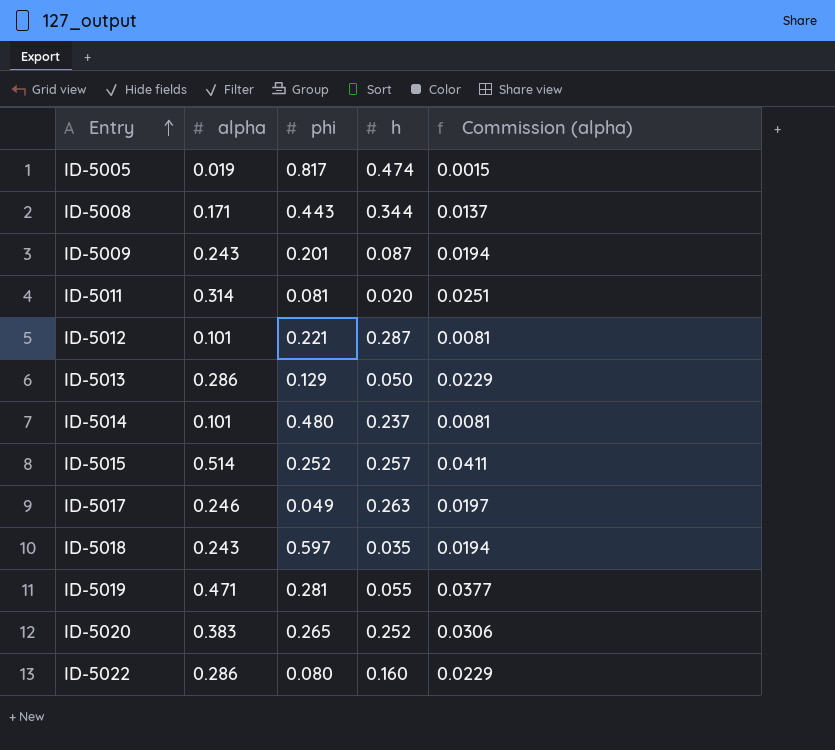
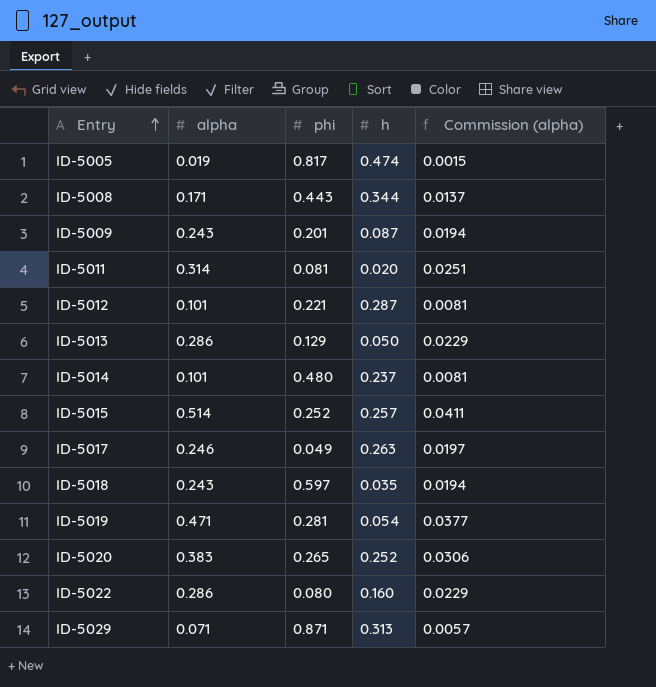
ID-5019 | h: 0.055 -> 0.054
row ID-5029: none -> 0.071 | 0.871 | 0.313 | 0.0057

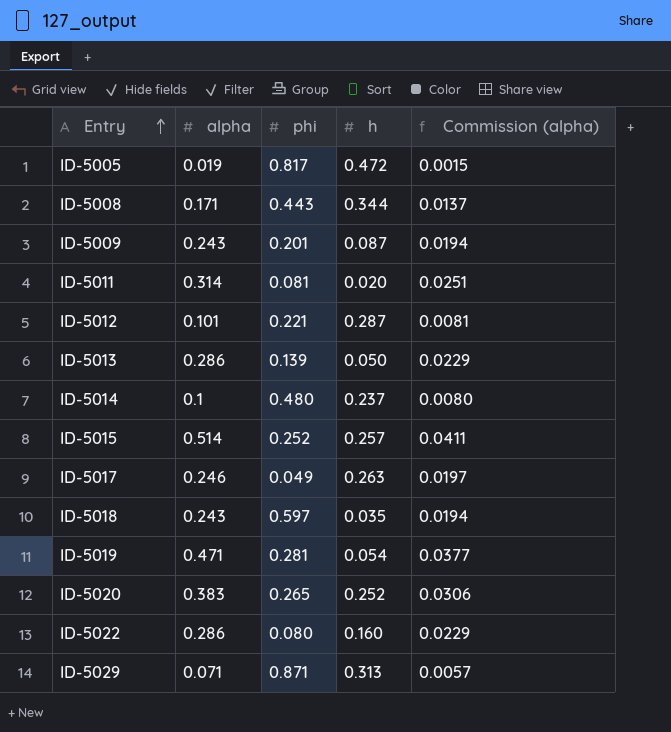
ID-5005 | h: 0.474 -> 0.472
ID-5013 | phi: 0.129 -> 0.139
ID-5014 | alpha: 0.101 -> 0.1
ID-5014 | Commission (alpha): 0.0081 -> 0.0080

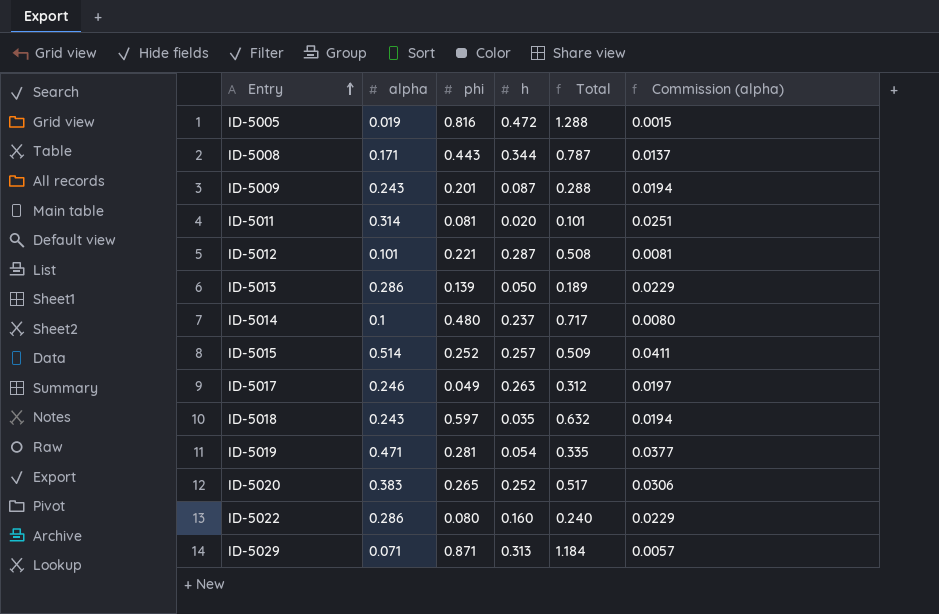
column Total | formula: none -> [phi] + [h]
ID-5005 | phi: 0.817 -> 0.816

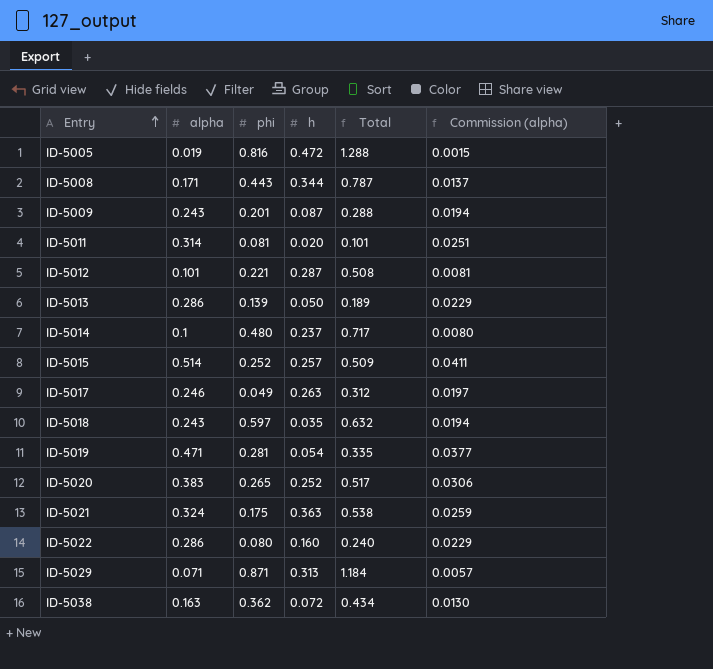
row ID-5021: none -> 0.324 | 0.175 | 0.363 | 0.538 | 0.0259
row ID-5038: none -> 0.163 | 0.362 | 0.072 | 0.434 | 0.0130

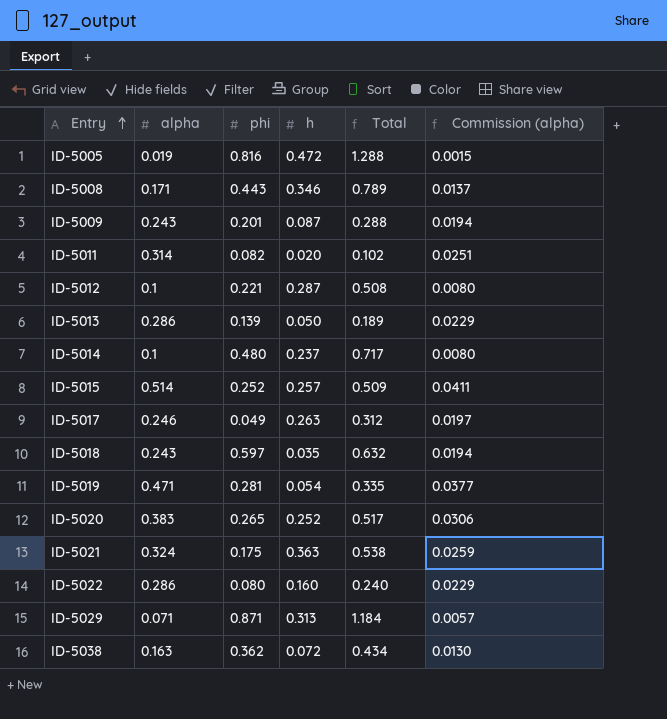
ID-5008 | h: 0.344 -> 0.346
ID-5008 | Total: 0.787 -> 0.789
ID-5011 | phi: 0.081 -> 0.082
ID-5011 | Total: 0.101 -> 0.102
ID-5012 | alpha: 0.101 -> 0.1
ID-5012 | Commission (alpha): 0.0081 -> 0.0080

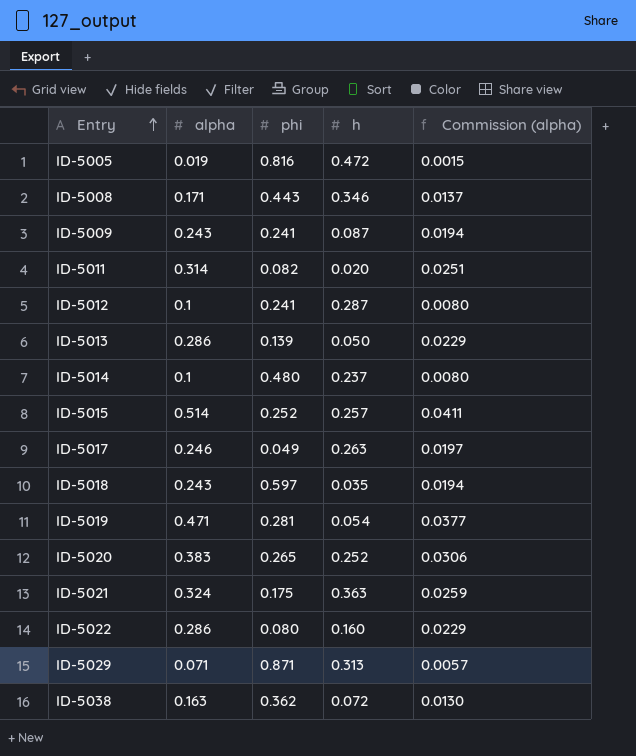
column Total | formula: [phi] + [h] -> none
ID-5009 | phi: 0.201 -> 0.241
ID-5012 | phi: 0.221 -> 0.241

